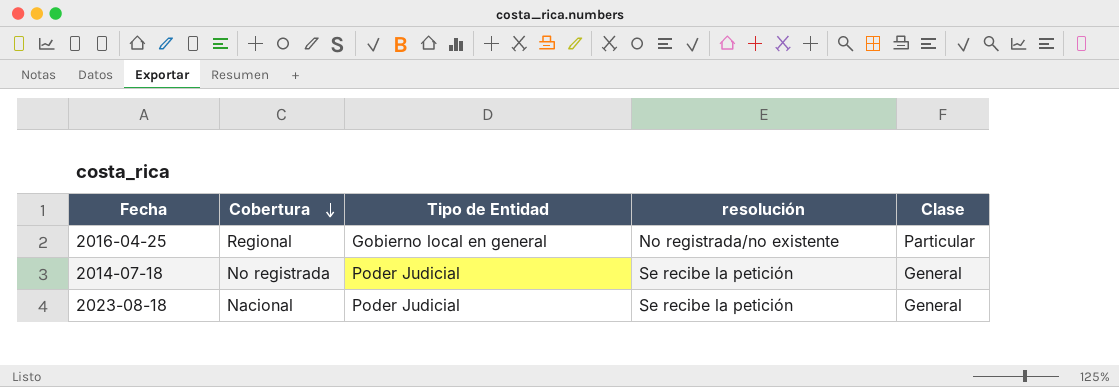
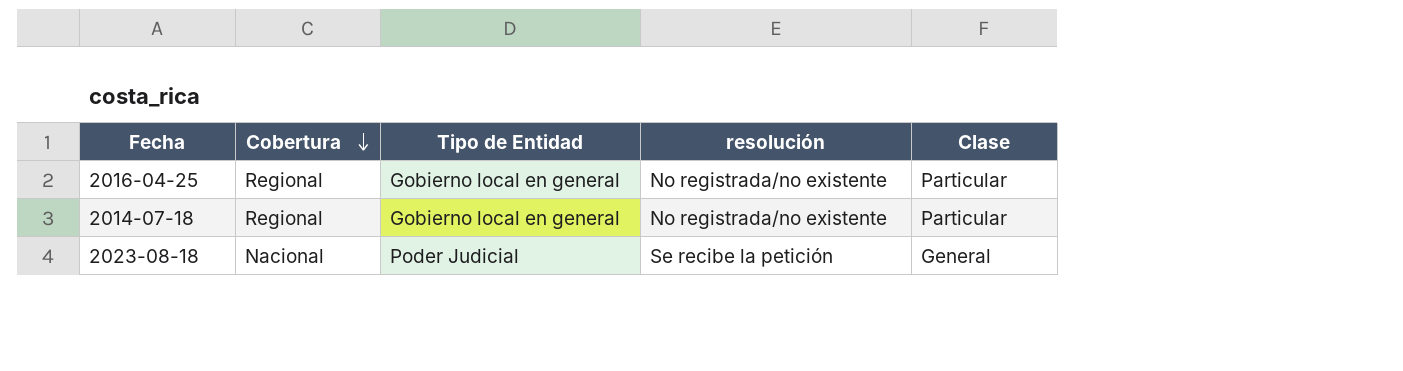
2014-07-18 | Cobertura: No registrada -> Regional
2014-07-18 | Tipo de Entidad: Poder Judicial -> Gobierno local en general
2014-07-18 | resolución: Se recibe la petición -> No registrada/no existente
2014-07-18 | Clase: General -> Particular

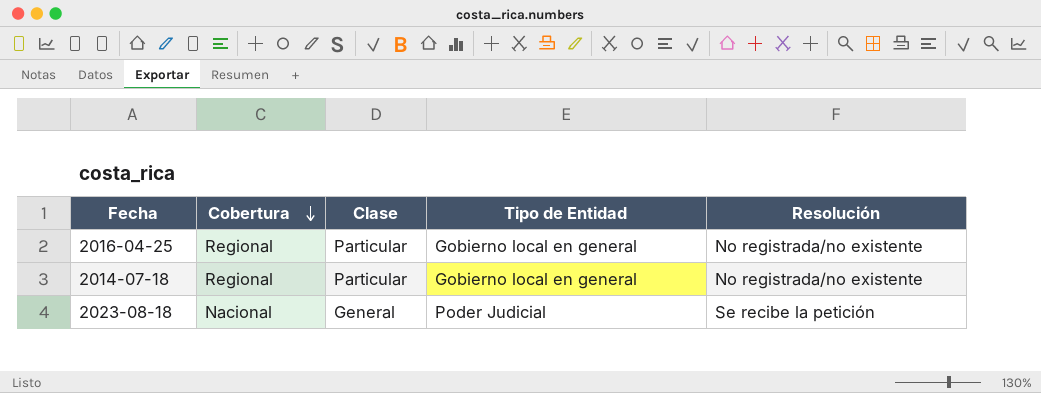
column Clase | position: 5 -> 3
column name: resolución -> Resolución

